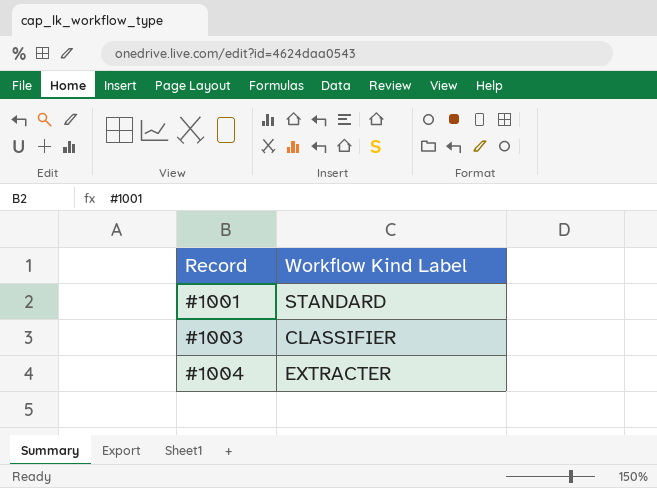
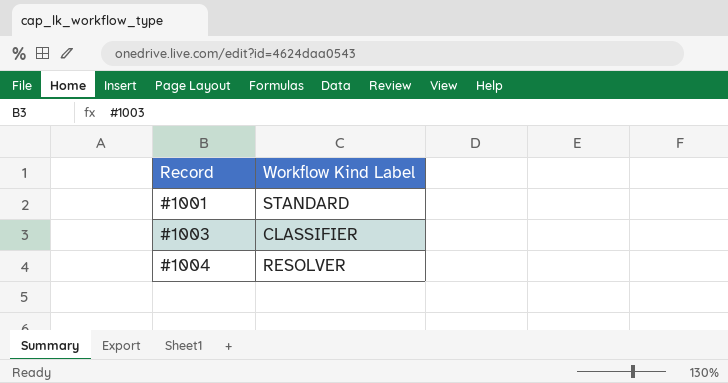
#1004 | Workflow Kind Label: EXTRACTER -> RESOLVER

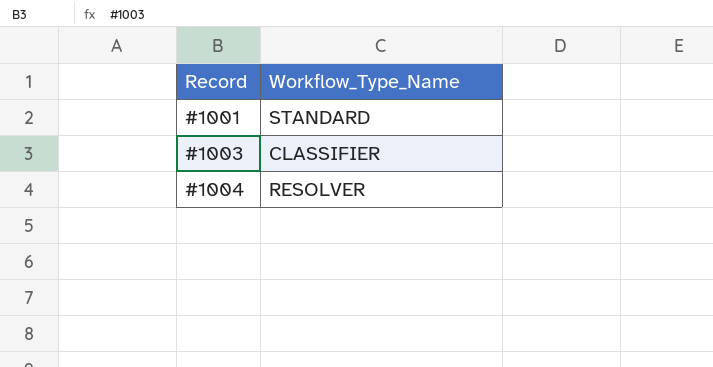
column name: Workflow Kind Label -> Workflow_Type_Name

